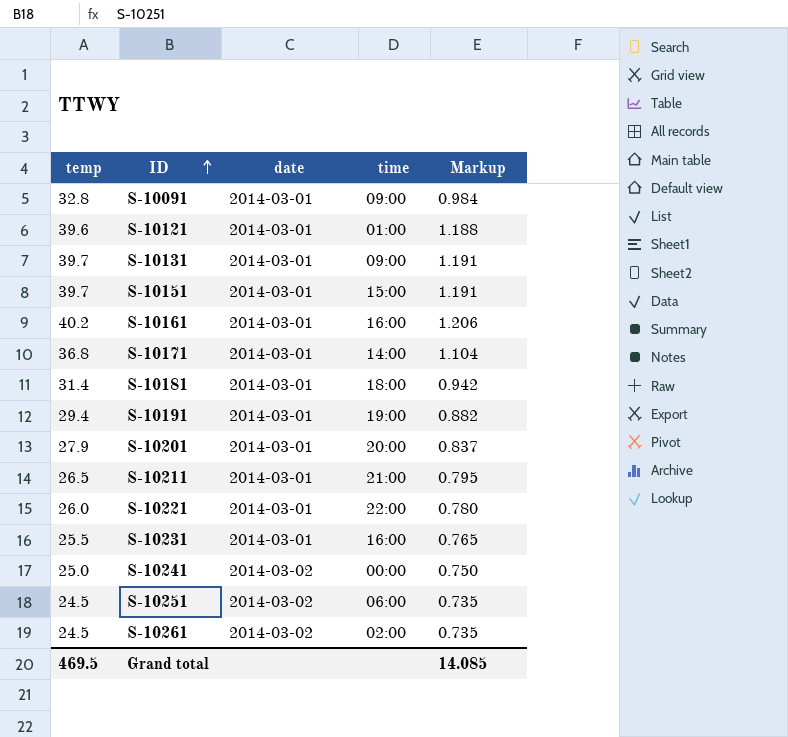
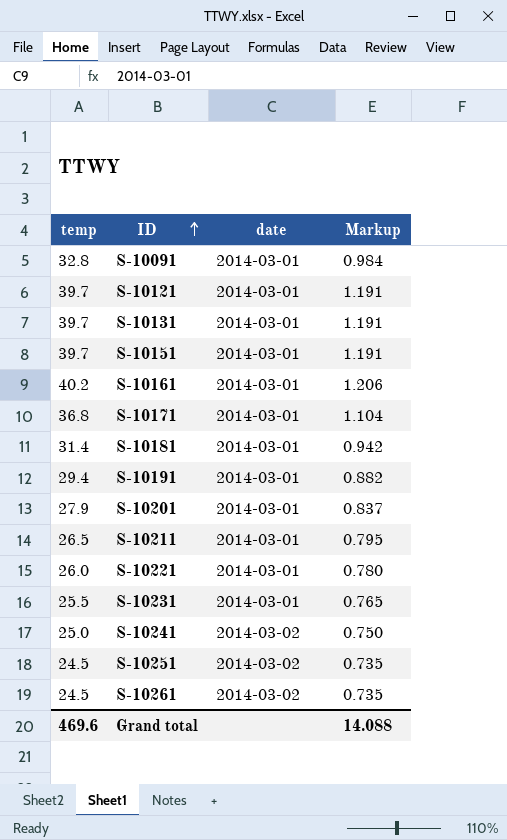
column time | position: 4 -> none
S-10121 | temp: 39.6 -> 39.7
S-10121 | Markup: 1.188 -> 1.191
Grand total | temp: 469.5 -> 469.6
Grand total | Markup: 14.085 -> 14.088

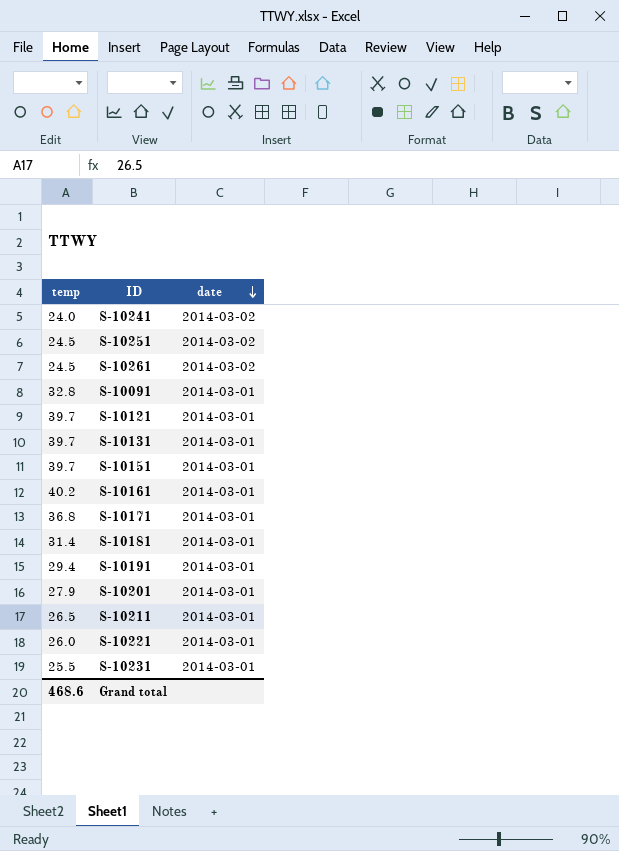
row order: ID ascending -> date descending
column Markup | formula: [temp] * 0.03 -> none
S-10241 | temp: 25.0 -> 24.0
Grand total | temp: 469.6 -> 468.6

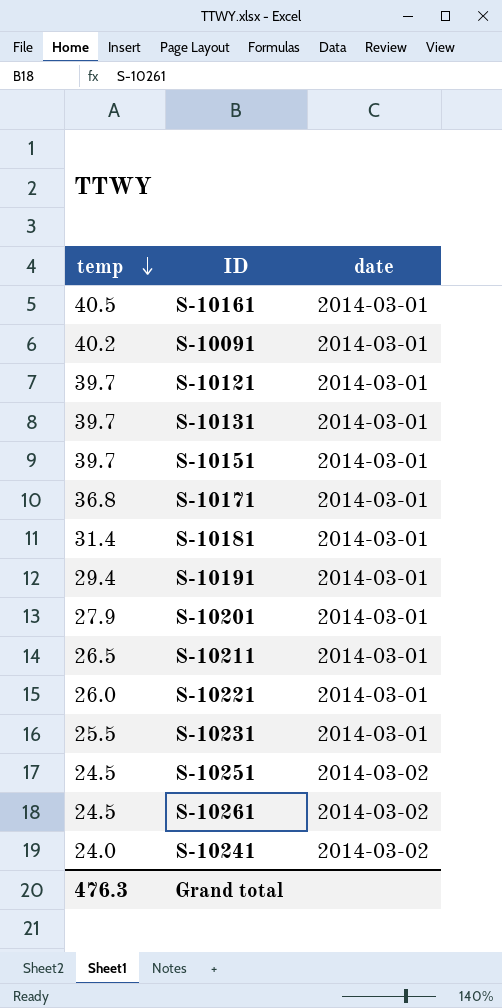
row order: date descending -> temp descending
S-10161 | temp: 40.2 -> 40.5
S-10091 | temp: 32.8 -> 40.2
Grand total | temp: 468.6 -> 476.3

